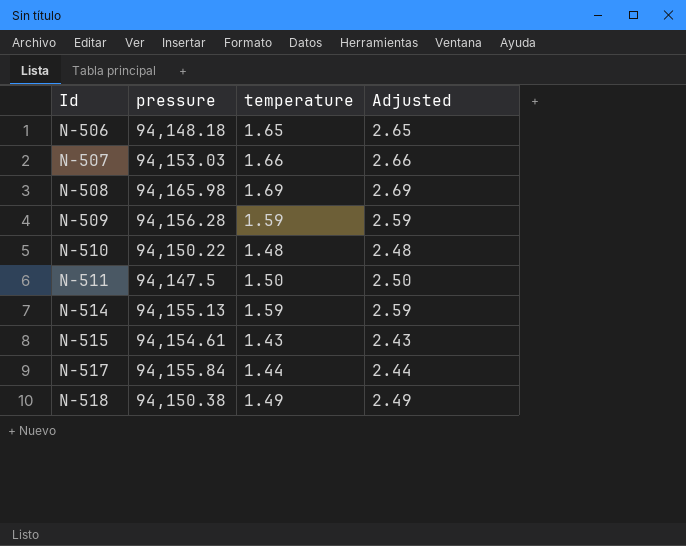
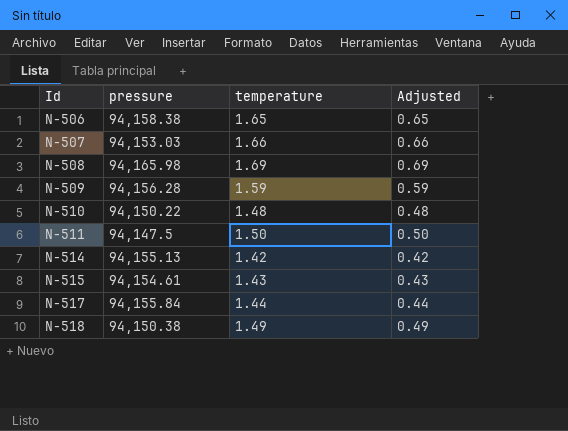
column Adjusted | formula: [temperature] + 1 -> [temperature] - 1
N-506 | pressure: 94,148.18 -> 94,158.38
N-514 | temperature: 1.59 -> 1.42

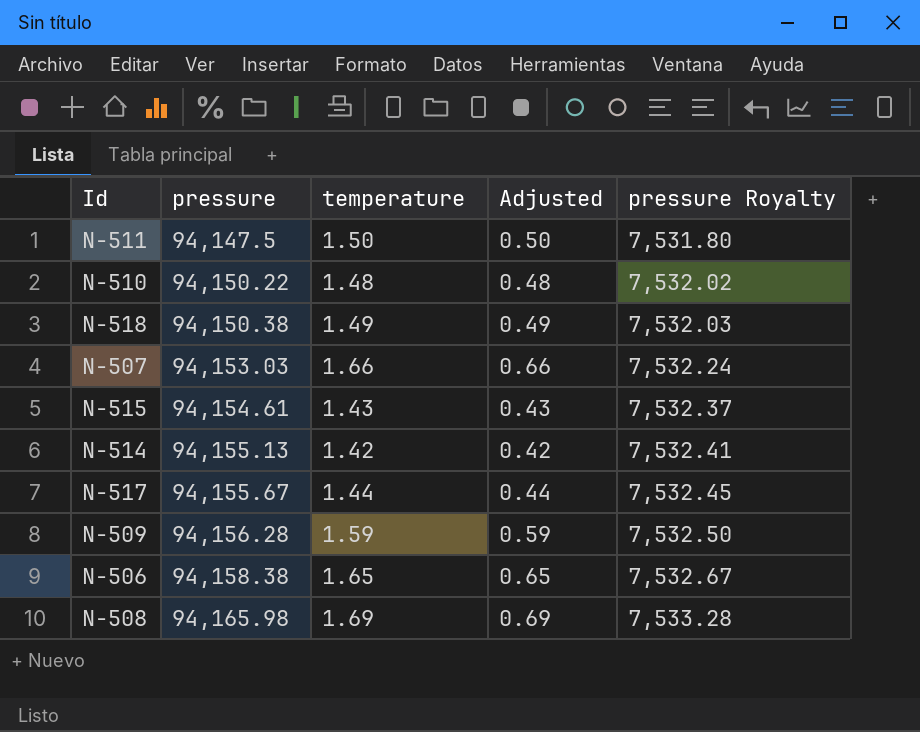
row order: Id ascending -> pressure ascending
column pressure Royalty | formula: none -> [pressure] * 0.08
N-517 | pressure: 94,155.84 -> 94,155.67

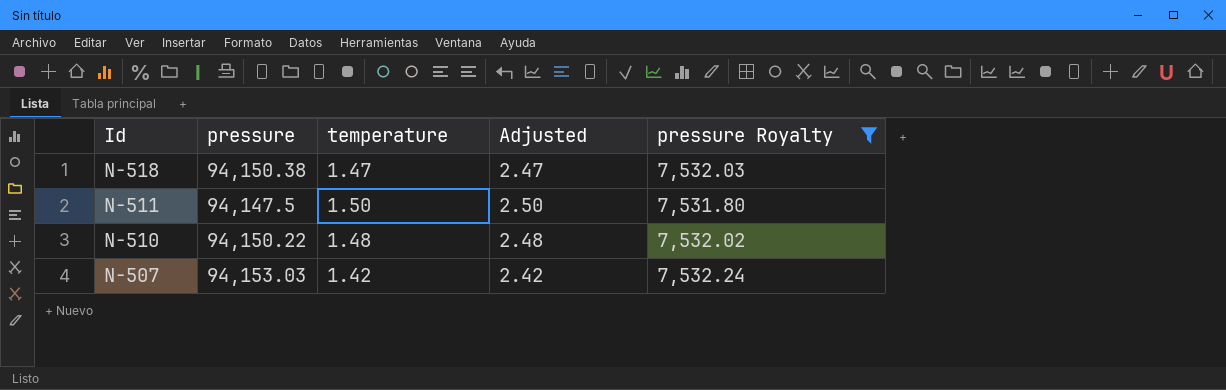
filter: none -> pressure Royalty <= 7,532.24
row order: pressure ascending -> Id descending
column Adjusted | formula: [temperature] - 1 -> [temperature] + 1
N-518 | temperature: 1.49 -> 1.47
N-507 | temperature: 1.66 -> 1.42

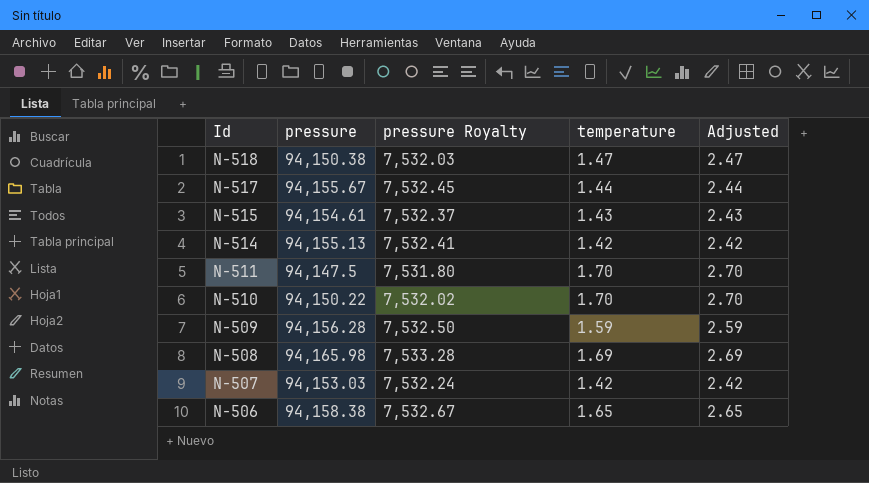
filter: pressure Royalty <= 7,532.24 -> none
column pressure Royalty | position: 5 -> 3
N-511 | temperature: 1.50 -> 1.70
N-511 | Adjusted: 2.50 -> 2.70
N-510 | temperature: 1.48 -> 1.70
N-510 | Adjusted: 2.48 -> 2.70

